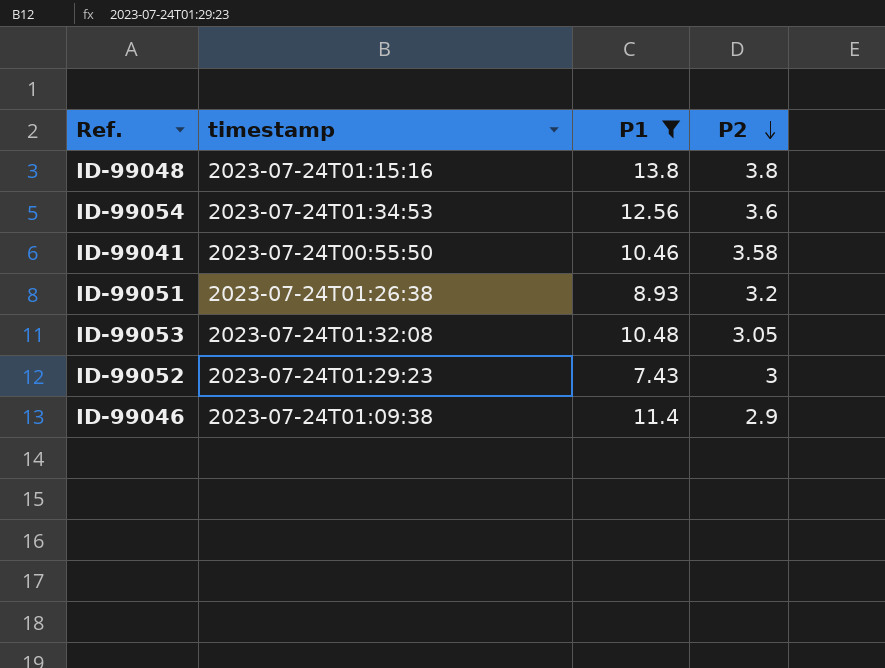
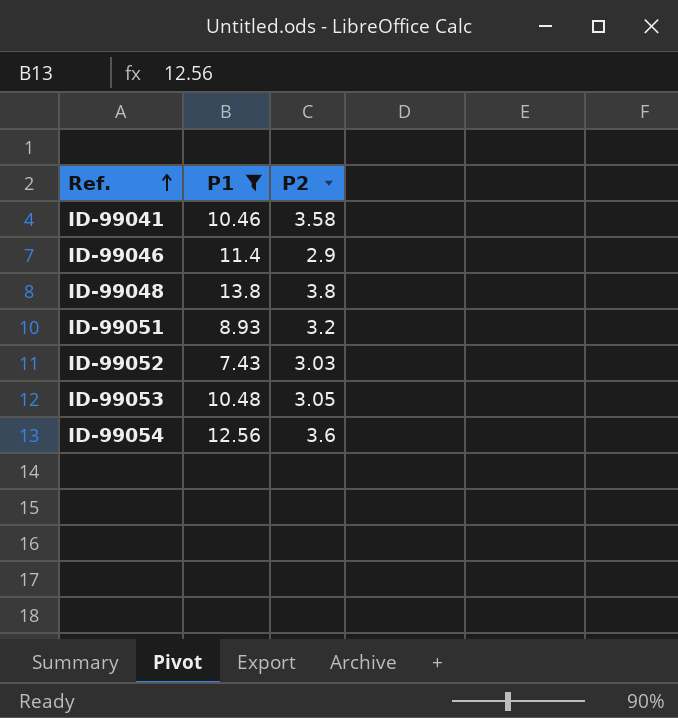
row order: P2 descending -> Ref. ascending
column timestamp | position: 2 -> none
ID-99052 | P2: 3 -> 3.03

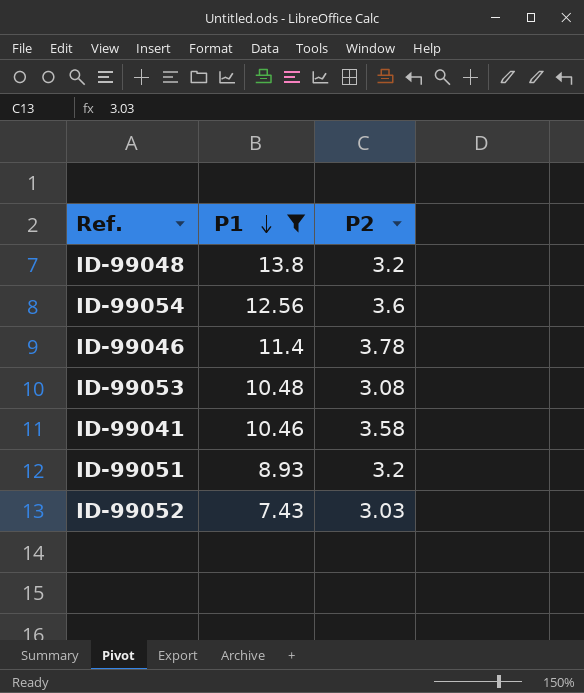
row order: Ref. ascending -> P1 descending
ID-99048 | P2: 3.8 -> 3.2
ID-99046 | P2: 2.9 -> 3.78
ID-99053 | P2: 3.05 -> 3.08

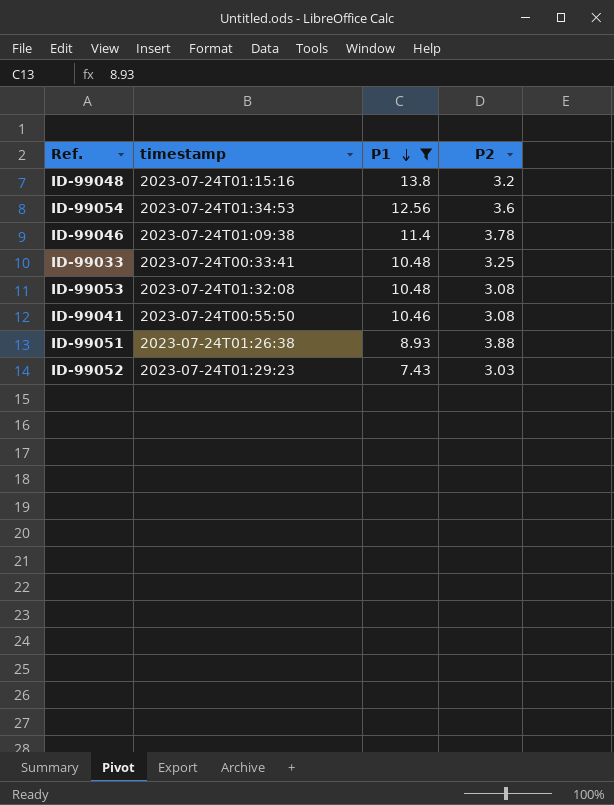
column timestamp | position: none -> 2
row ID-99033: none -> 2023-07-24T00:33:41 | 10.48 | 3.25
ID-99041 | P2: 3.58 -> 3.08
ID-99051 | P2: 3.2 -> 3.88

